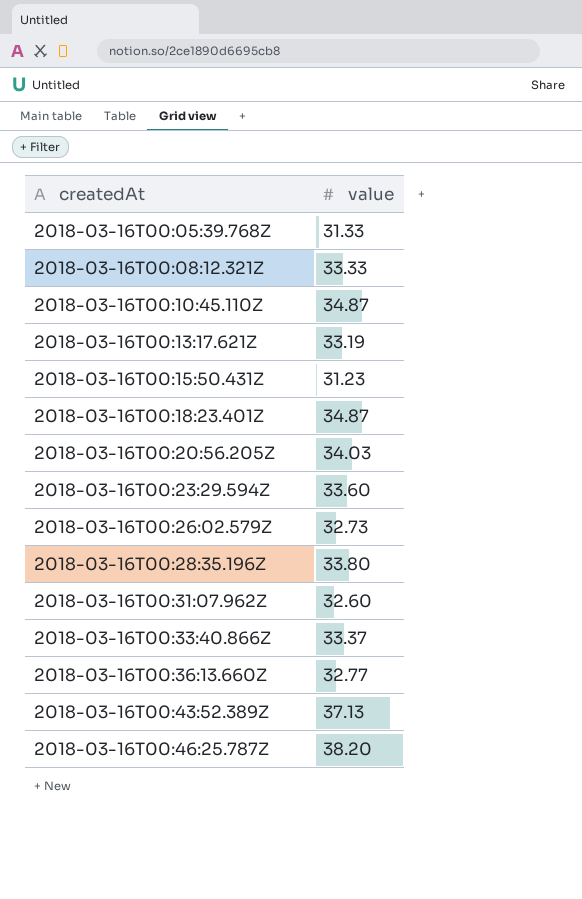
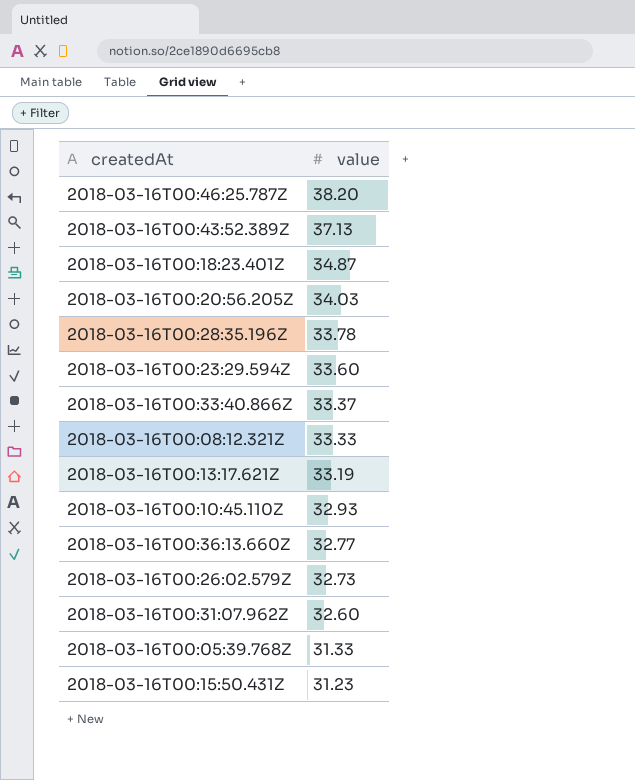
row order: createdAt ascending -> value descending
2018-03-16T00:28:35.196Z | value: 33.80 -> 33.78
2018-03-16T00:10:45.110Z | value: 34.87 -> 32.93

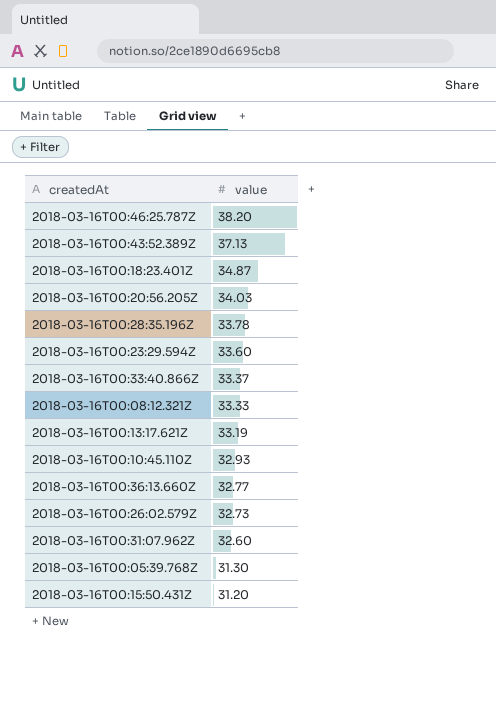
2018-03-16T00:05:39.768Z | value: 31.33 -> 31.30
2018-03-16T00:15:50.431Z | value: 31.23 -> 31.20

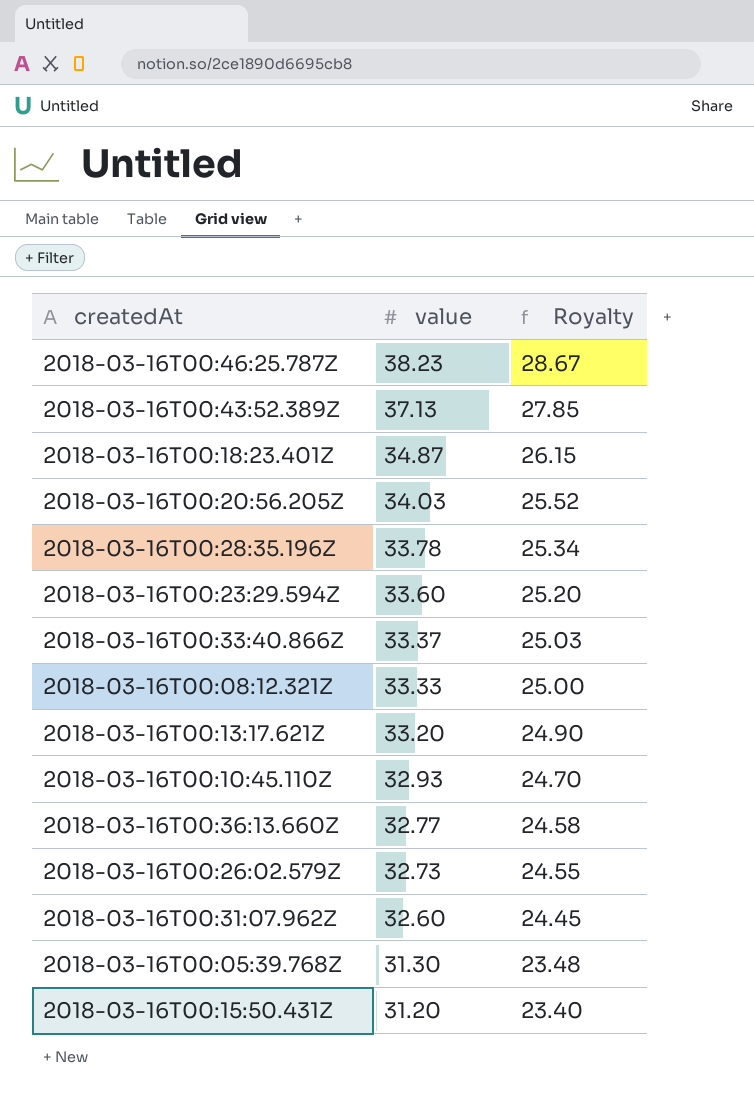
column Royalty | formula: none -> [value] * 0.75
2018-03-16T00:46:25.787Z | value: 38.20 -> 38.23
2018-03-16T00:13:17.621Z | value: 33.19 -> 33.20

